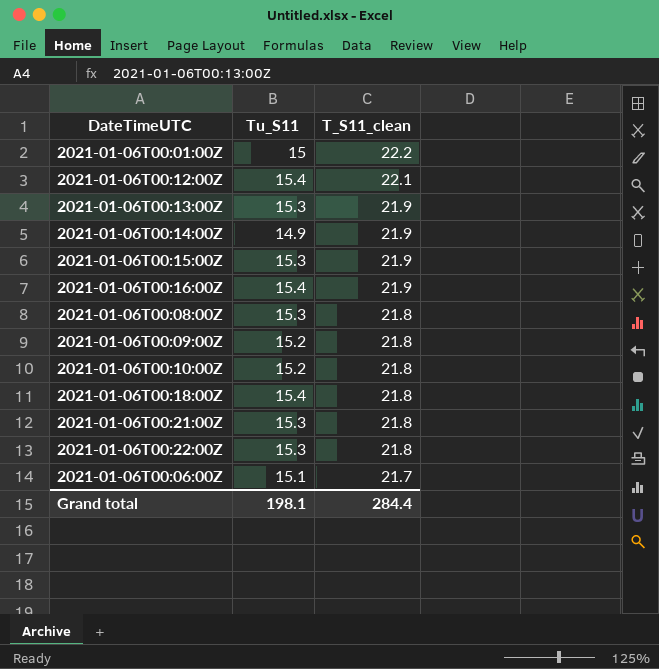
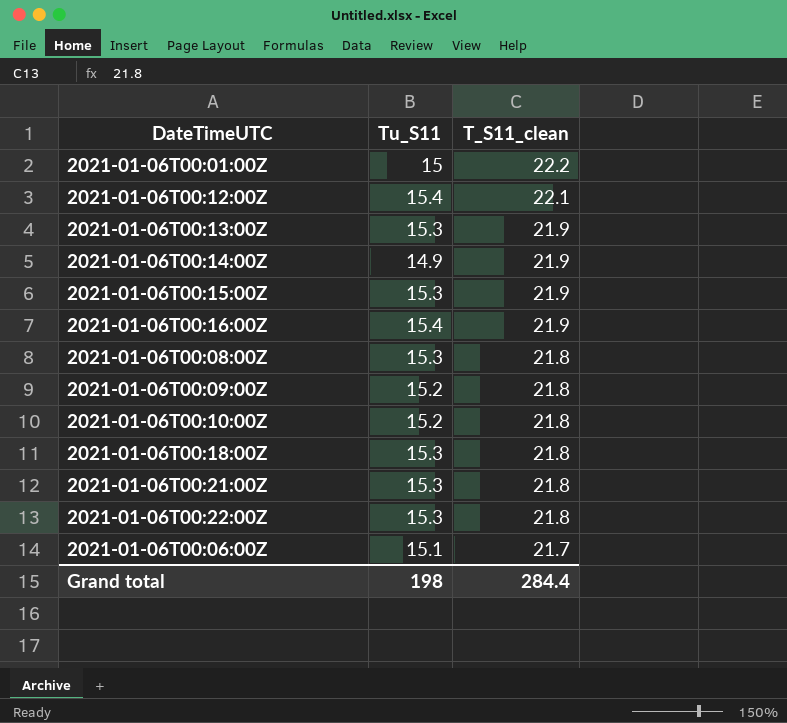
2021-01-06T00:18:00Z | Tu_S11: 15.4 -> 15.3
Grand total | Tu_S11: 198.1 -> 198

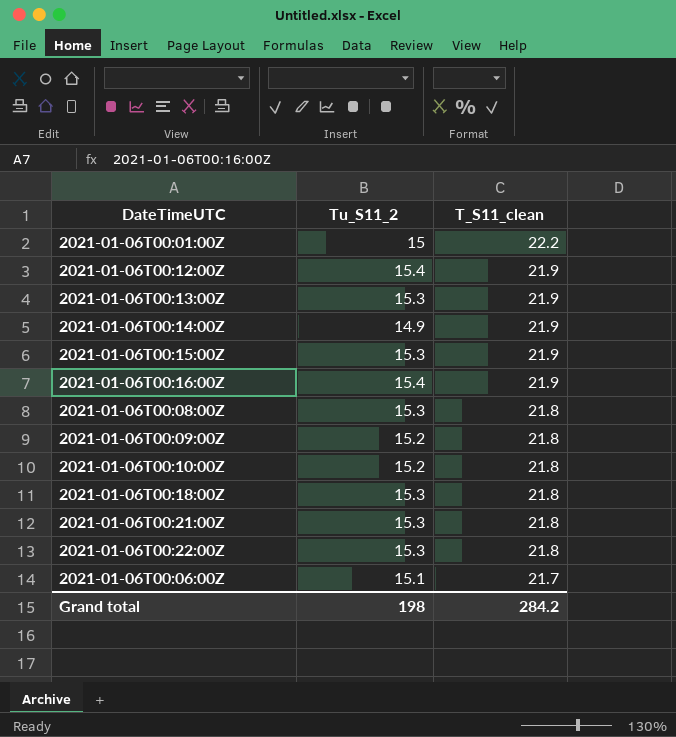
column name: Tu_S11 -> Tu_S11_2
2021-01-06T00:12:00Z | T_S11_clean: 22.1 -> 21.9
Grand total | T_S11_clean: 284.4 -> 284.2

